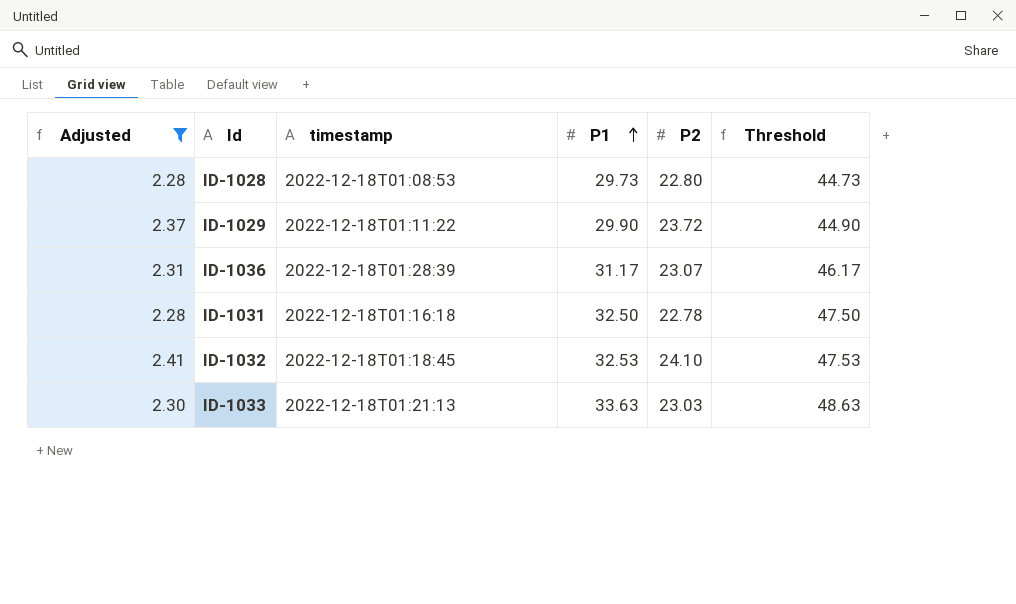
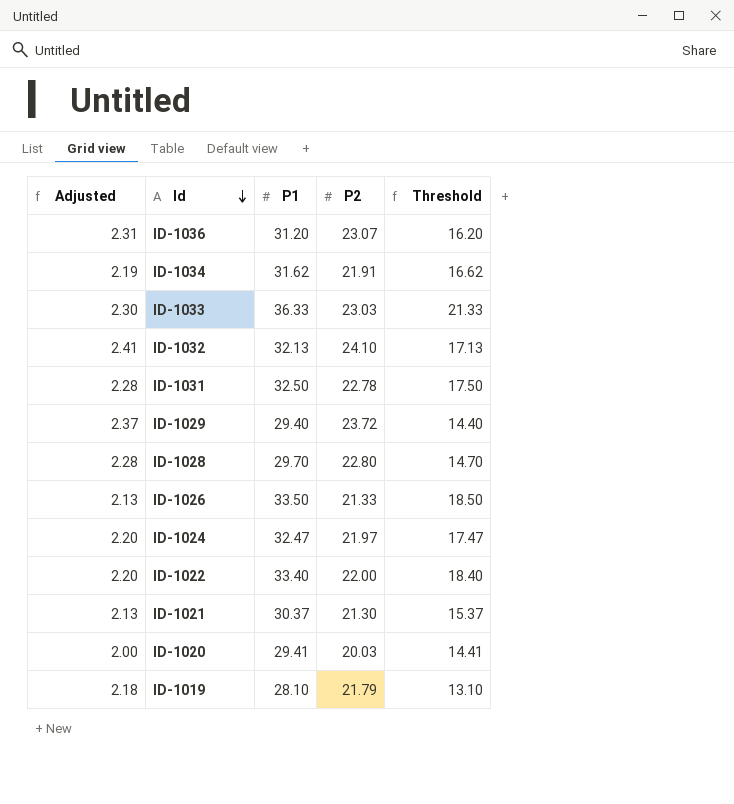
filter: Adjusted >= 2.28 -> none
row order: P1 ascending -> Id descending
column timestamp | position: 3 -> none
column Threshold | formula: [P1] + 15 -> [P1] - 15
ID-1036 | P1: 31.17 -> 31.20
ID-1033 | P1: 33.63 -> 36.33
ID-1032 | P1: 32.53 -> 32.13
ID-1029 | P1: 29.90 -> 29.40
ID-1028 | P1: 29.73 -> 29.70

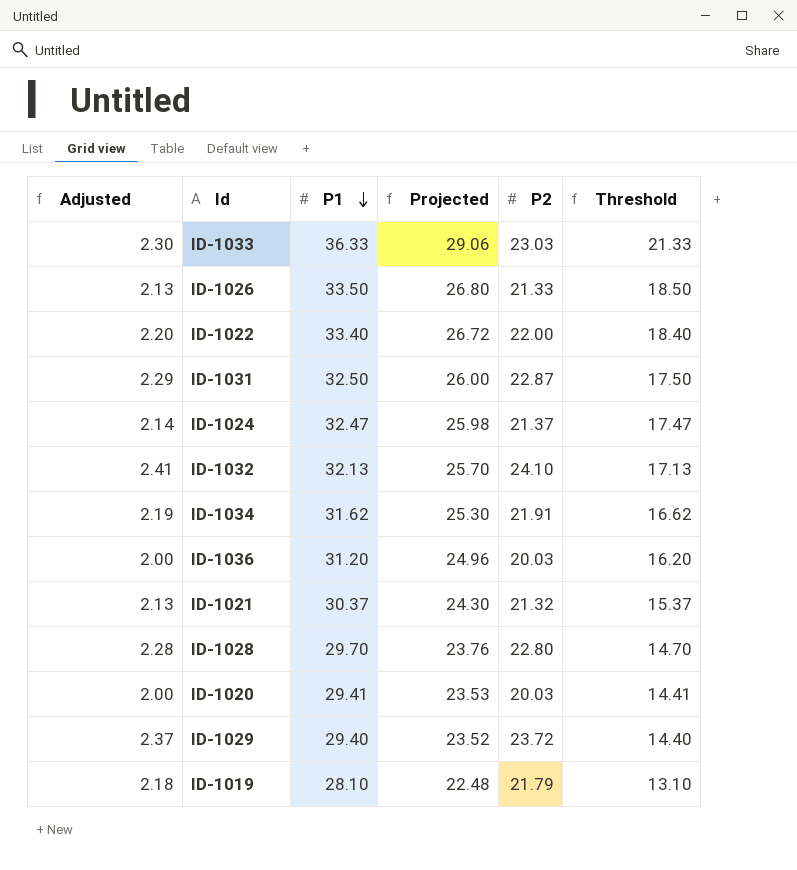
row order: Id descending -> P1 descending
column Projected | formula: none -> [P1] * 0.8
ID-1031 | Adjusted: 2.28 -> 2.29
ID-1031 | P2: 22.78 -> 22.87
ID-1024 | Adjusted: 2.20 -> 2.14
ID-1024 | P2: 21.97 -> 21.37
ID-1036 | Adjusted: 2.31 -> 2.00
ID-1036 | P2: 23.07 -> 20.03
ID-1021 | P2: 21.30 -> 21.32

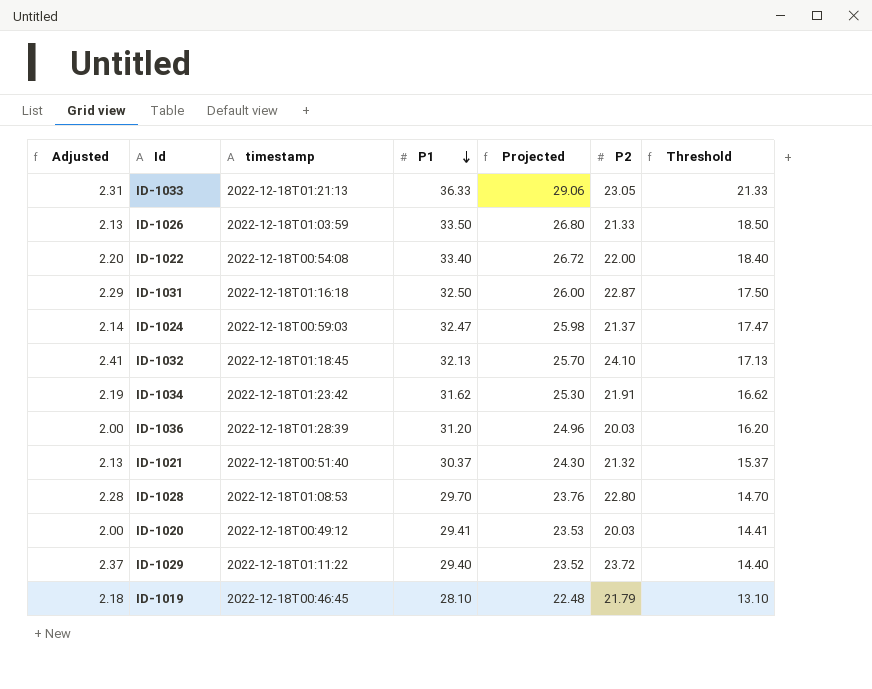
column timestamp | position: none -> 3
ID-1033 | Adjusted: 2.30 -> 2.31
ID-1033 | P2: 23.03 -> 23.05

